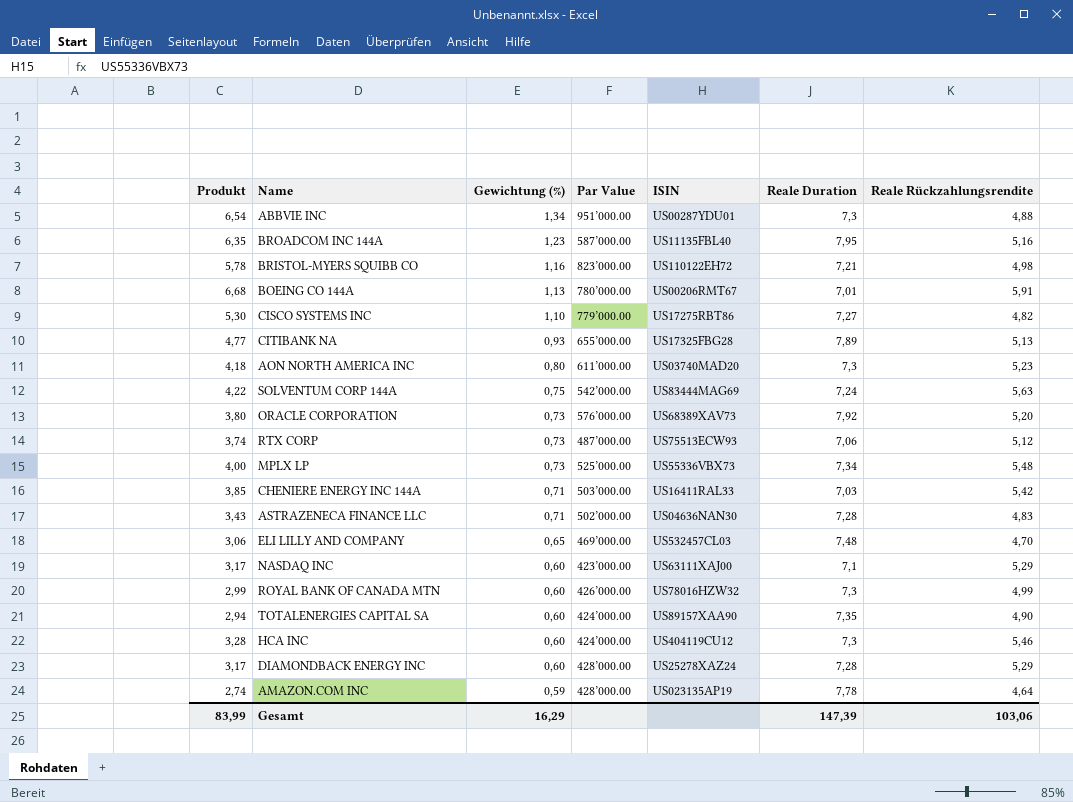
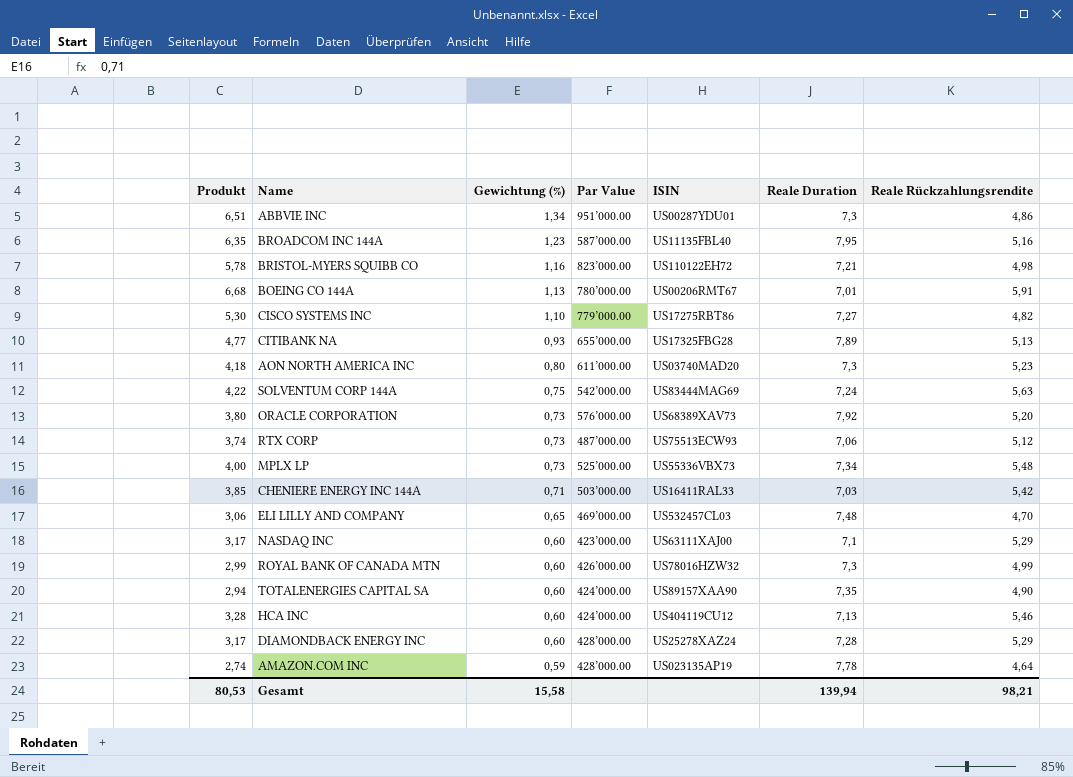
row ASTRAZENECA FINANCE LLC: 3,43 | 0,71 | 502’000.00 | US04636NAN30 | 7,28 | 4,83 -> none
ABBVIE INC | Produkt: 6,54 -> 6,51
ABBVIE INC | Reale Rückzahlungsrendite: 4,88 -> 4,86
HCA INC | Reale Duration: 7,3 -> 7,13
Gesamt | Produkt: 83,99 -> 80,53
Gesamt | Gewichtung (%): 16,29 -> 15,58
Gesamt | Reale Duration: 147,39 -> 139,94
Gesamt | Reale Rückzahlungsrendite: 103,06 -> 98,21

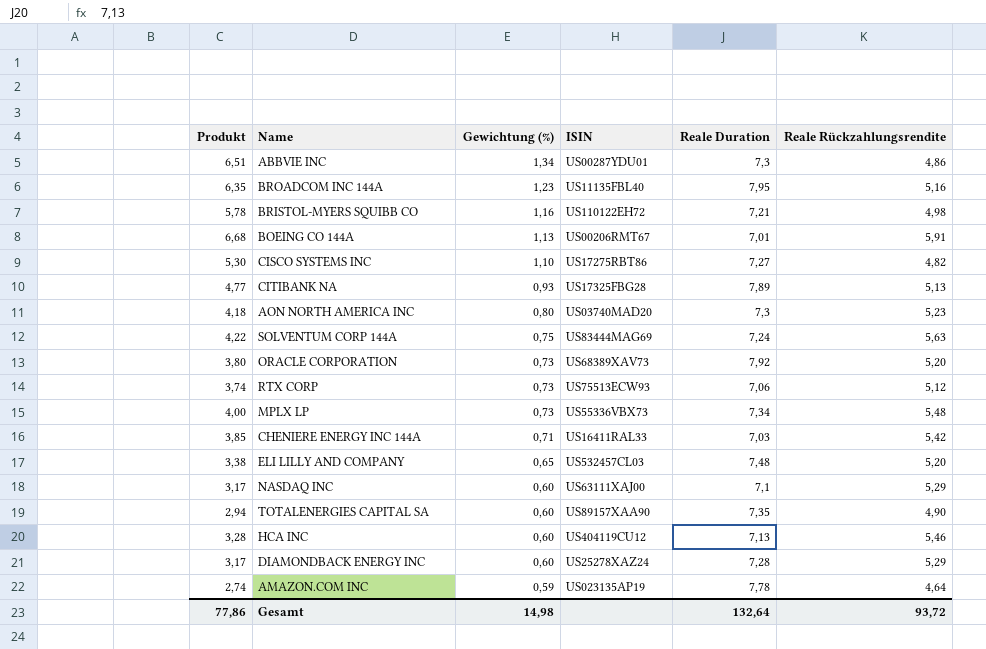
column Par Value | position: 4 -> none
row ROYAL BANK OF CANADA MTN: 2,99 | 0,60 | 426’000.00 | US78016HZW32 | 7,3 | 4,99 -> none
ELI LILLY AND COMPANY | Produkt: 3,06 -> 3,38
ELI LILLY AND COMPANY | Reale Rückzahlungsrendite: 4,70 -> 5,20
Gesamt | Produkt: 80,53 -> 77,86
Gesamt | Gewichtung (%): 15,58 -> 14,98
Gesamt | Reale Duration: 139,94 -> 132,64
Gesamt | Reale Rückzahlungsrendite: 98,21 -> 93,72

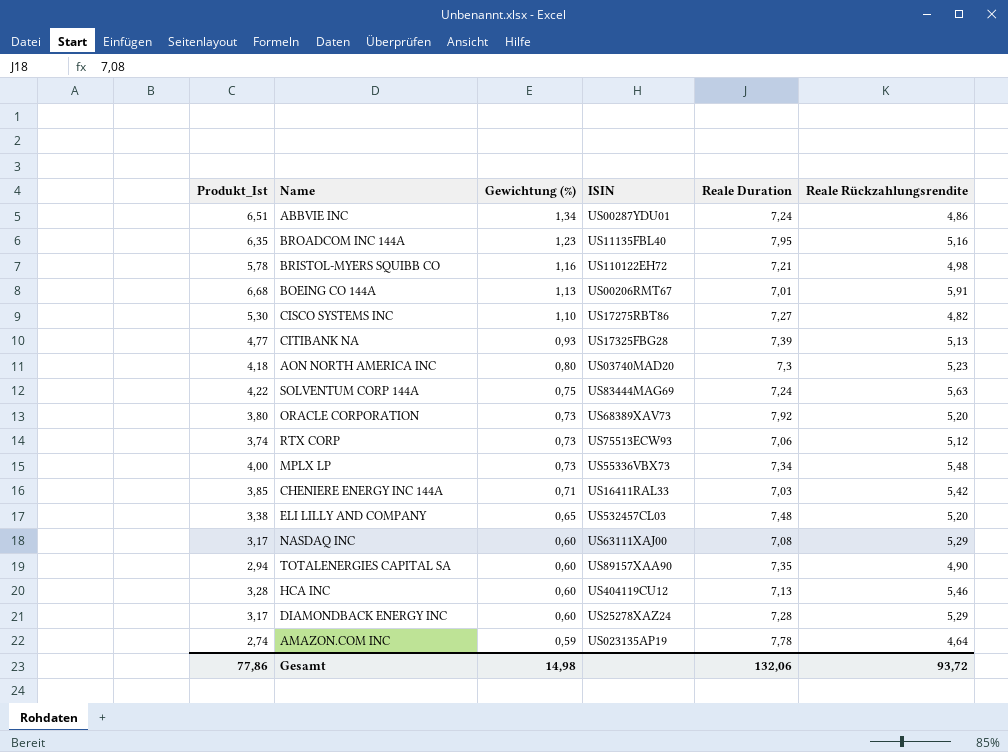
column name: Produkt -> Produkt_Ist
ABBVIE INC | Reale Duration: 7,3 -> 7,24
CITIBANK NA | Reale Duration: 7,89 -> 7,39
NASDAQ INC | Reale Duration: 7,1 -> 7,08
Gesamt | Reale Duration: 132,64 -> 132,06

